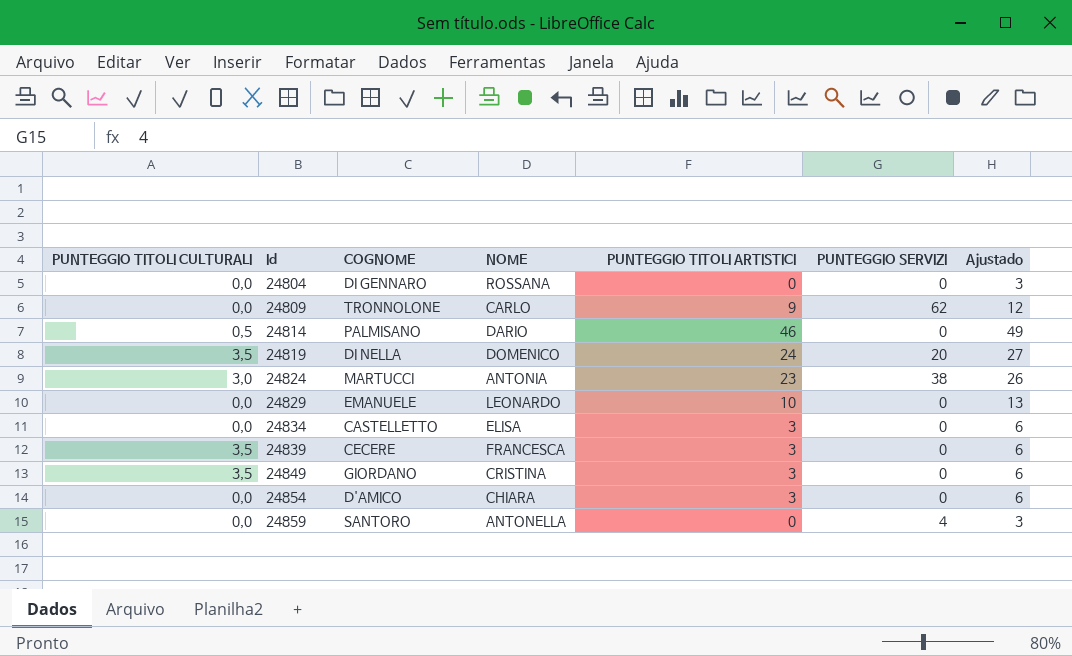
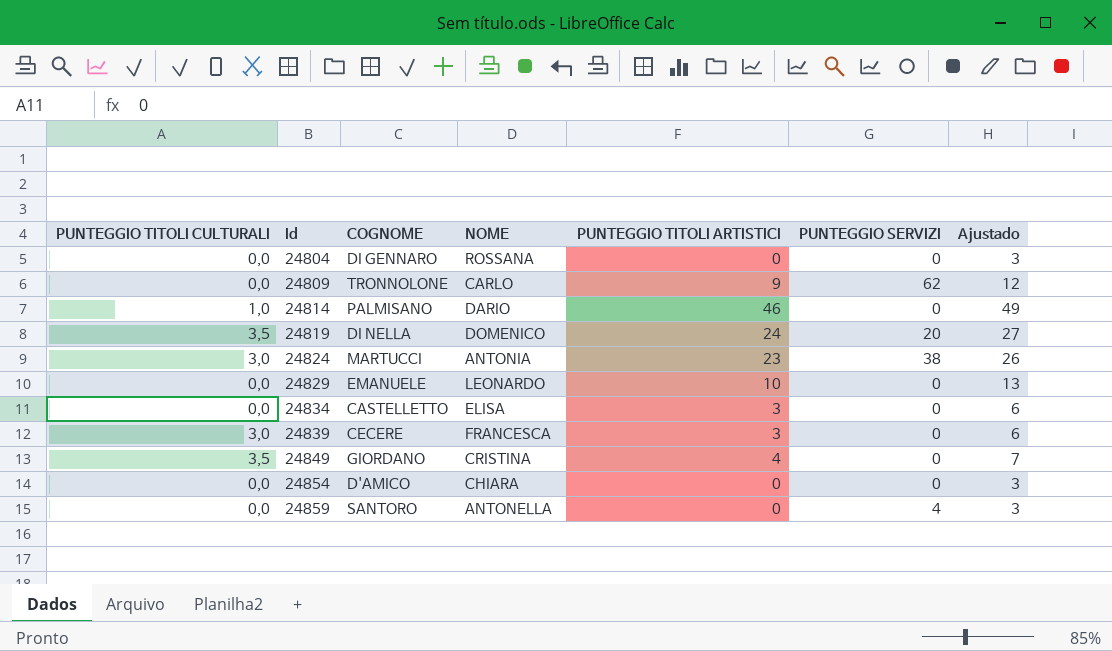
24814 | PUNTEGGIO TITOLI CULTURALI: 0,5 -> 1,0
24839 | PUNTEGGIO TITOLI CULTURALI: 3,5 -> 3,0
24849 | PUNTEGGIO TITOLI ARTISTICI: 3 -> 4
24849 | Ajustado: 6 -> 7
24854 | PUNTEGGIO TITOLI ARTISTICI: 3 -> 0
24854 | Ajustado: 6 -> 3

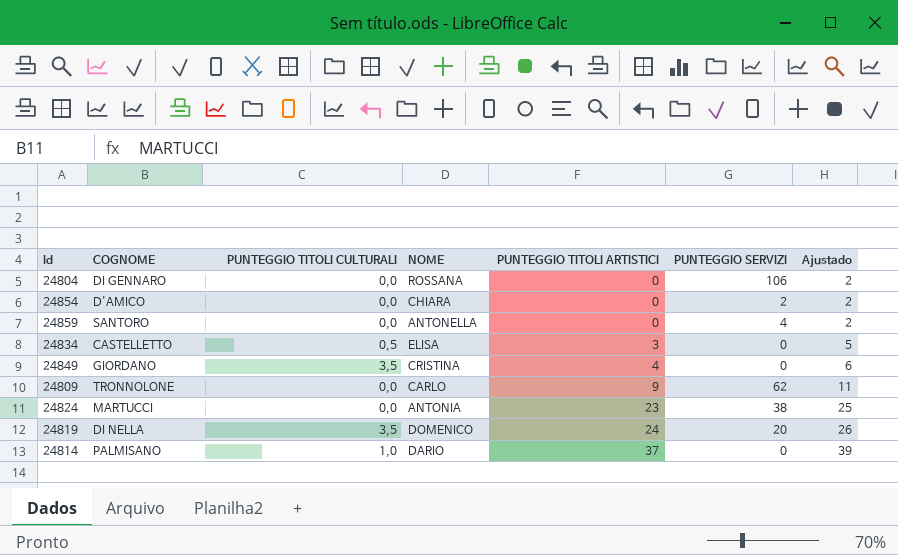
row order: Id ascending -> PUNTEGGIO TITOLI ARTISTICI ascending
column PUNTEGGIO TITOLI CULTURALI | position: 1 -> 3
column Ajustado | formula: [PUNTEGGIO TITOLI ARTISTICI] + 3 -> [PUNTEGGIO TITOLI ARTISTICI] + 2
row 24829: 0,0 | EMANUELE | LEONARDO | 10 | 0 | 13 -> none
row 24839: 3,0 | CECERE | FRANCESCA | 3 | 0 | 6 -> none
24804 | PUNTEGGIO SERVIZI: 0 -> 106
24854 | PUNTEGGIO SERVIZI: 0 -> 2
24834 | PUNTEGGIO TITOLI CULTURALI: 0,0 -> 0,5
24824 | PUNTEGGIO TITOLI CULTURALI: 3,0 -> 0,0
24814 | PUNTEGGIO TITOLI ARTISTICI: 46 -> 37

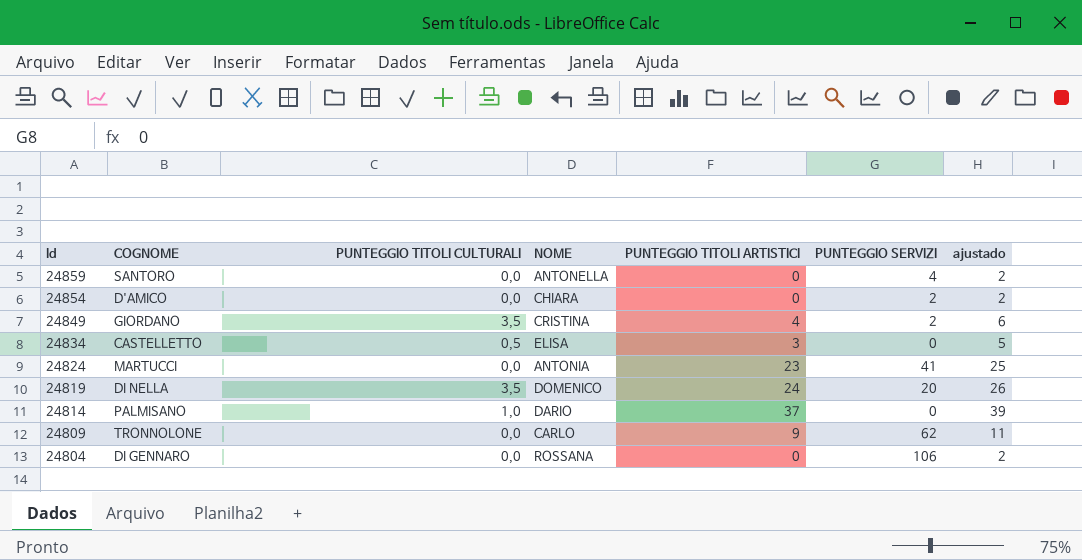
row order: PUNTEGGIO TITOLI ARTISTICI ascending -> Id descending
column name: Ajustado -> ajustado
24849 | PUNTEGGIO SERVIZI: 0 -> 2
24824 | PUNTEGGIO SERVIZI: 38 -> 41

